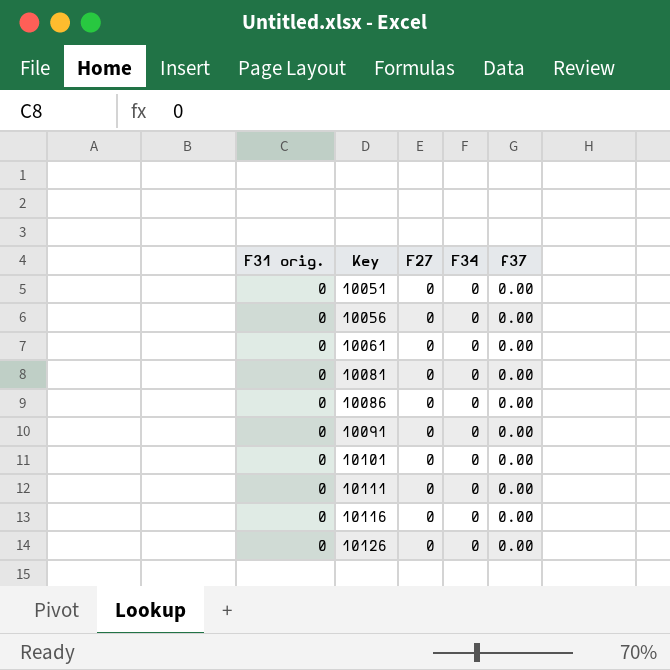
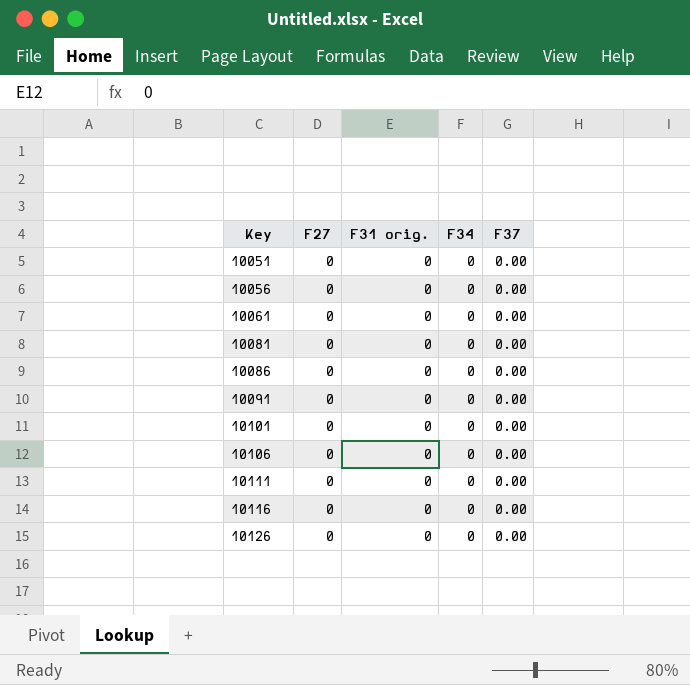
column F31 orig. | position: 1 -> 3
column name: f37 -> F37
row 10106: none -> 0 | 0 | 0 | 0.00

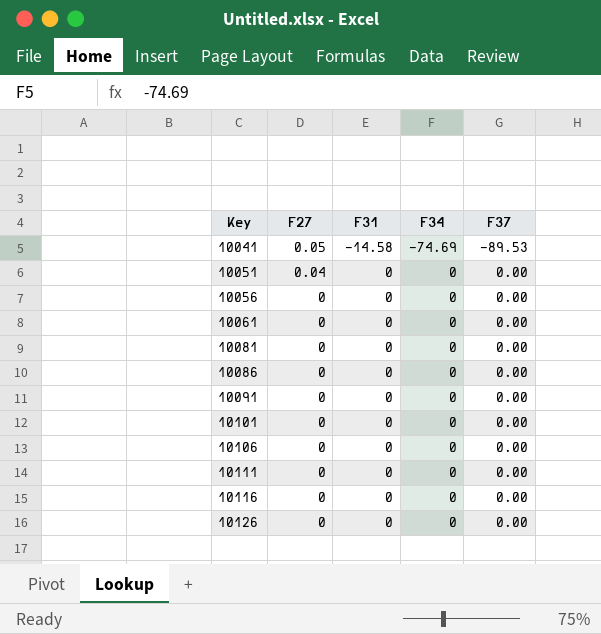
column name: F31 orig. -> F31
row 10041: none -> 0.05 | -14.58 | -74.69 | -89.53
10051 | F27: 0 -> 0.04

